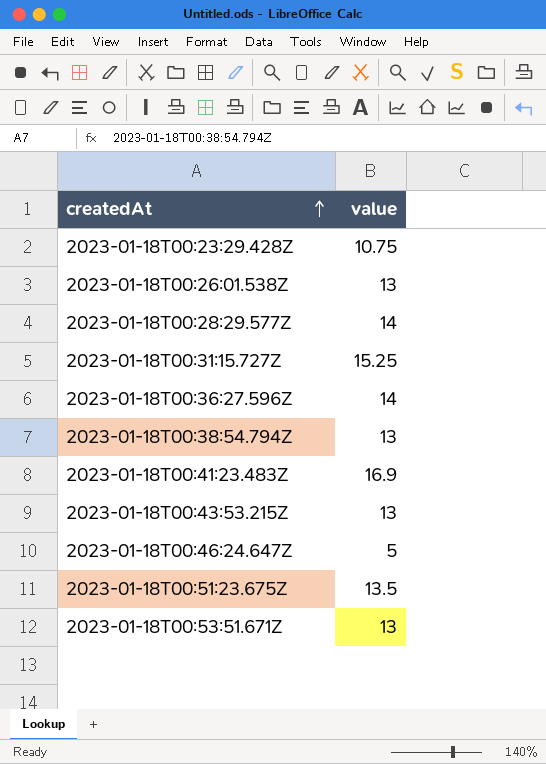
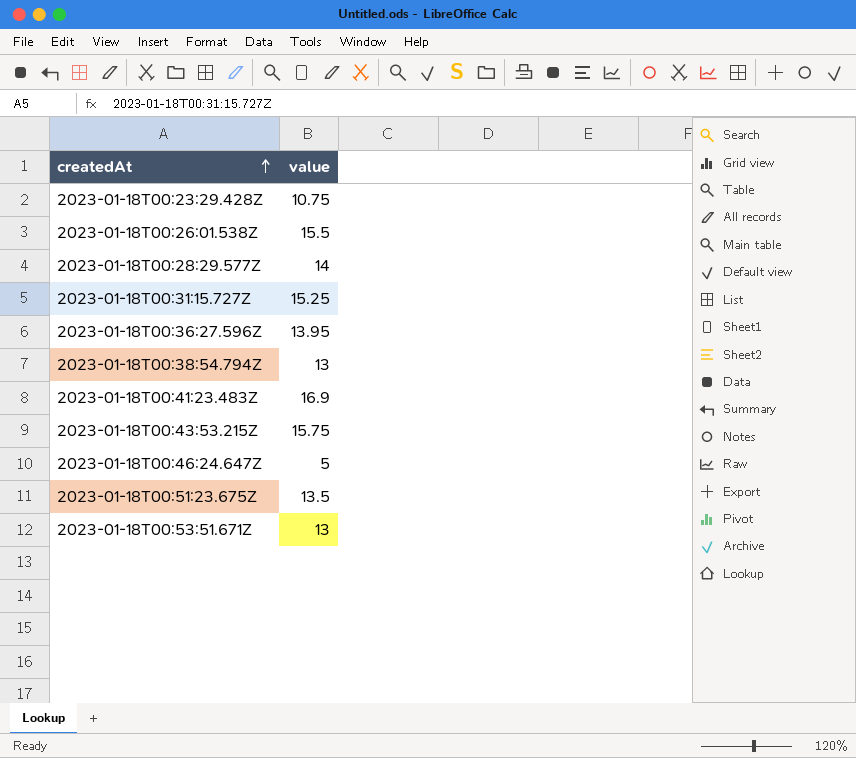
2023-01-18T00:26:01.538Z | value: 13 -> 15.5
2023-01-18T00:36:27.596Z | value: 14 -> 13.95
2023-01-18T00:43:53.215Z | value: 13 -> 15.75

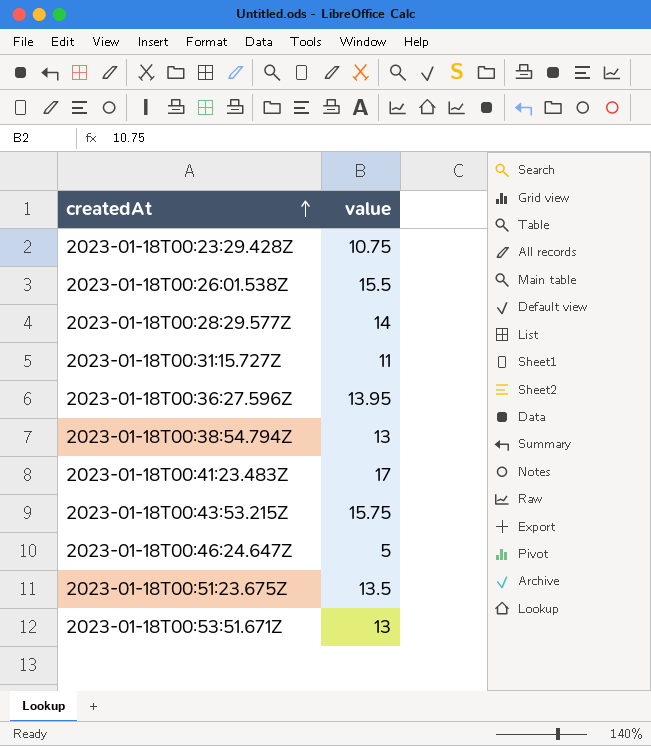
2023-01-18T00:31:15.727Z | value: 15.25 -> 11
2023-01-18T00:41:23.483Z | value: 16.9 -> 17

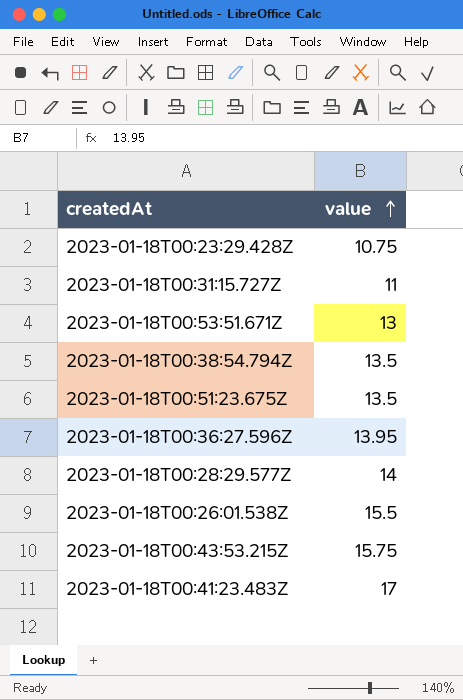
row order: createdAt ascending -> value ascending
row 2023-01-18T00:46:24.647Z: 5 -> none
2023-01-18T00:38:54.794Z | value: 13 -> 13.5

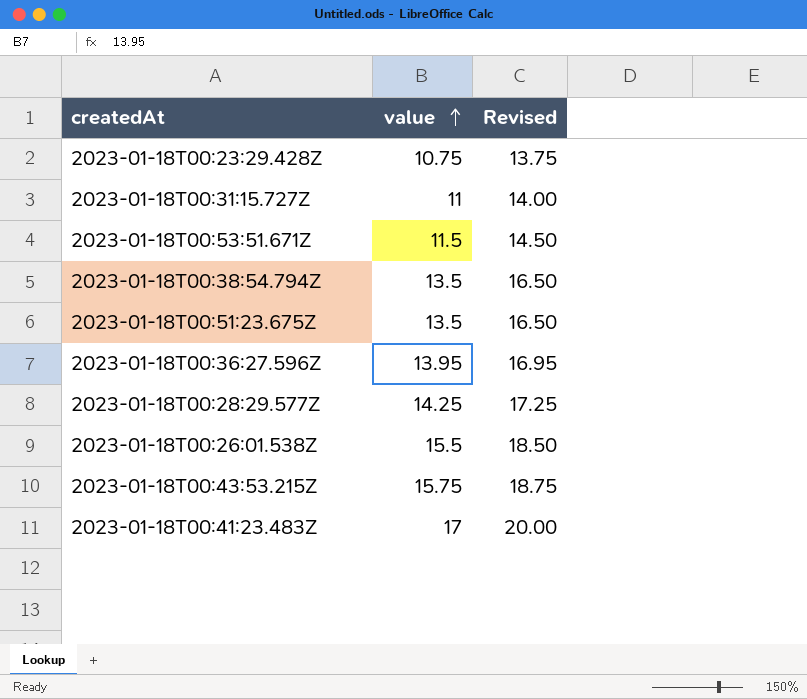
column Revised | formula: none -> [value] + 3
2023-01-18T00:53:51.671Z | value: 13 -> 11.5
2023-01-18T00:28:29.577Z | value: 14 -> 14.25

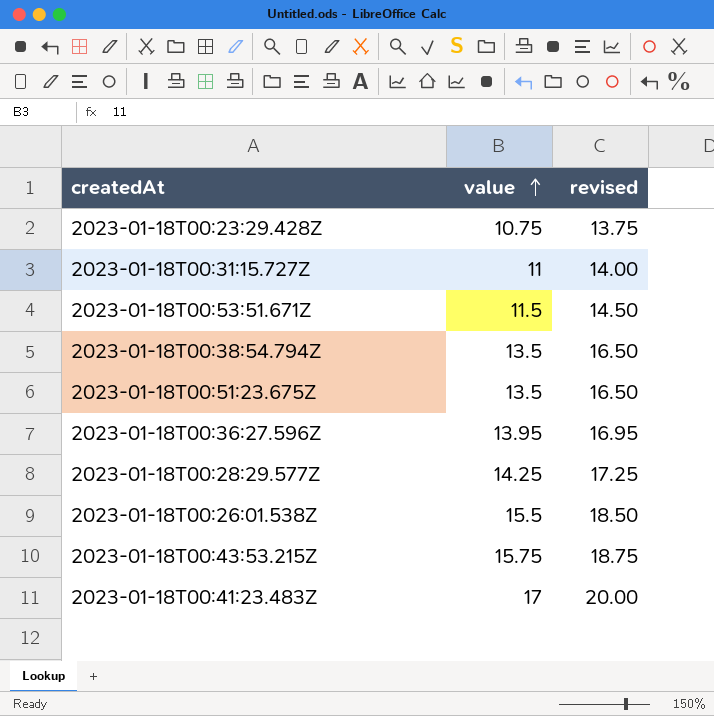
column name: Revised -> revised

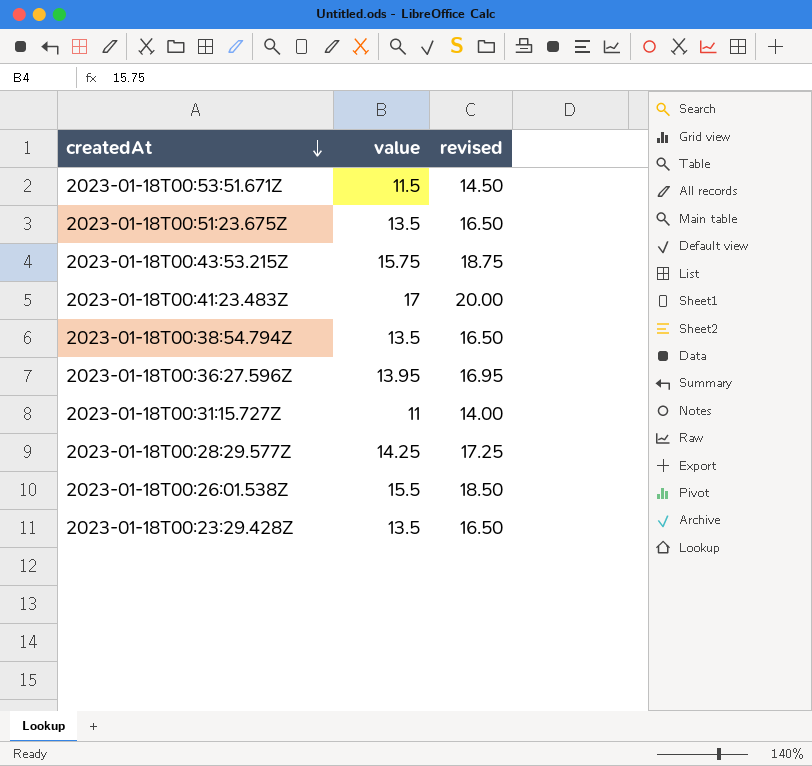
row order: value ascending -> createdAt descending
2023-01-18T00:23:29.428Z | value: 10.75 -> 13.5
2023-01-18T00:23:29.428Z | revised: 13.75 -> 16.50

